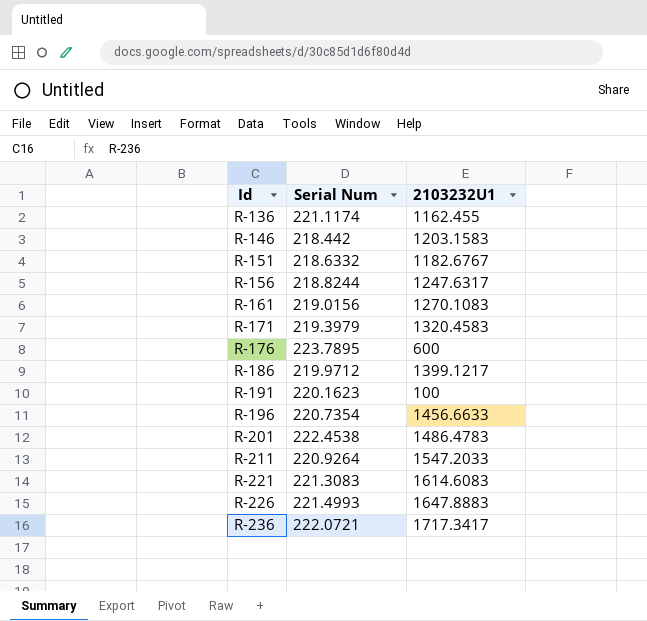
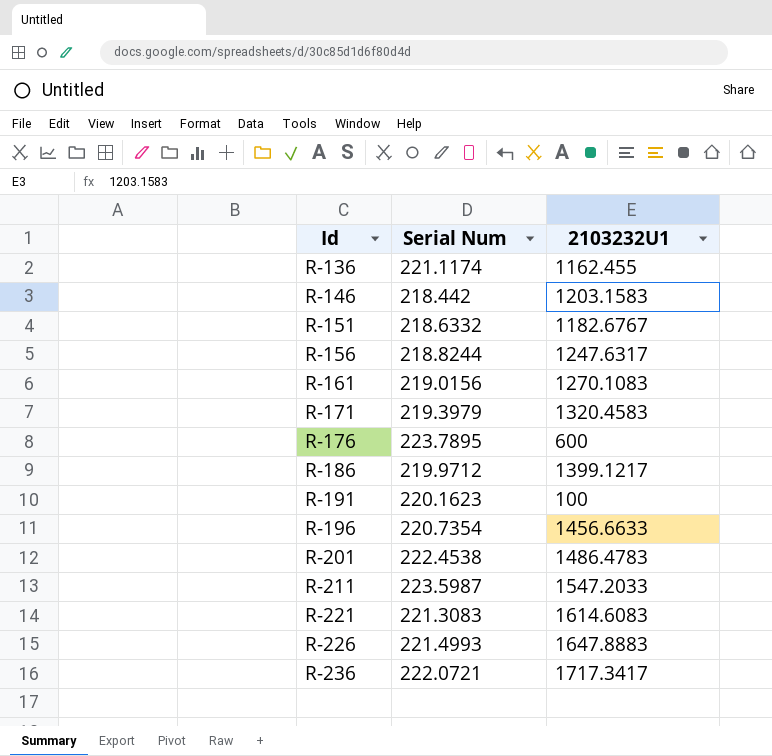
R-211 | Serial Num: 220.9264 -> 223.5987

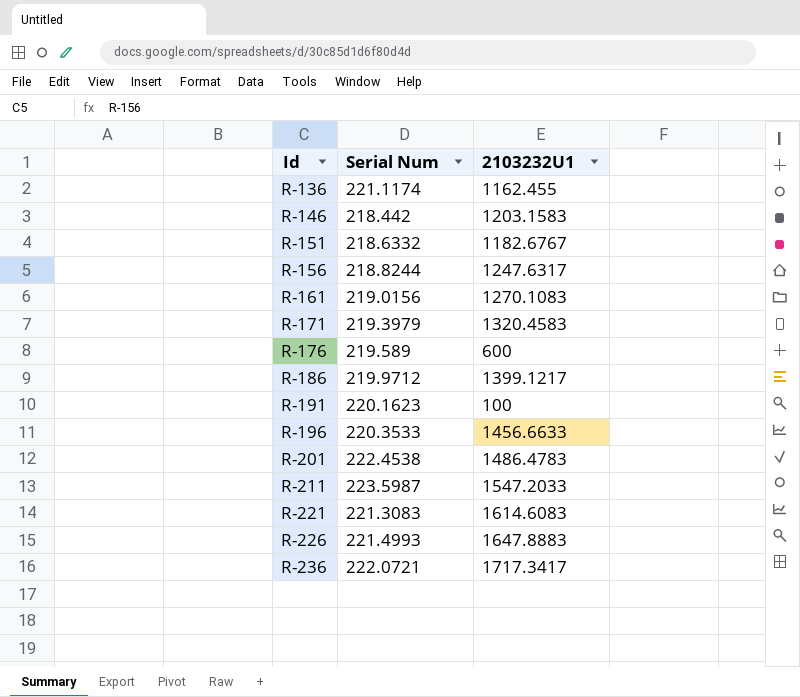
R-176 | Serial Num: 223.7895 -> 219.589
R-196 | Serial Num: 220.7354 -> 220.3533

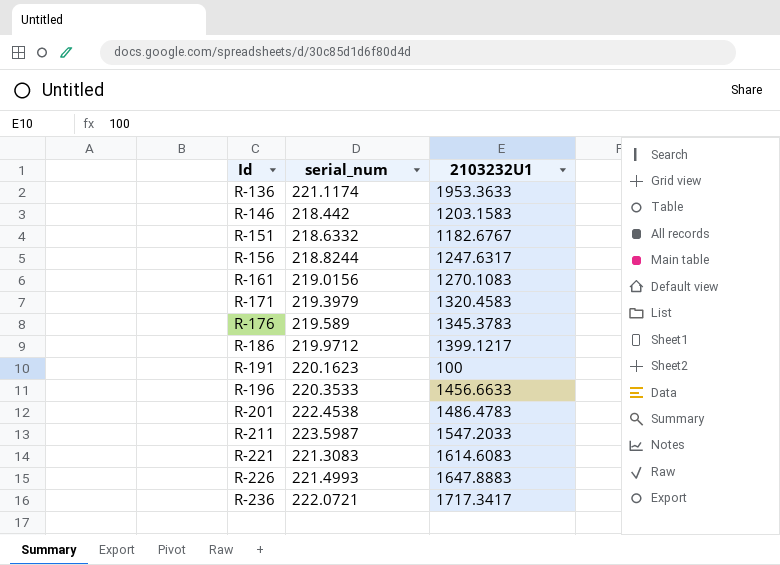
column name: Serial Num -> serial_num
R-136 | 2103232U1: 1162.455 -> 1953.3633
R-176 | 2103232U1: 600 -> 1345.3783

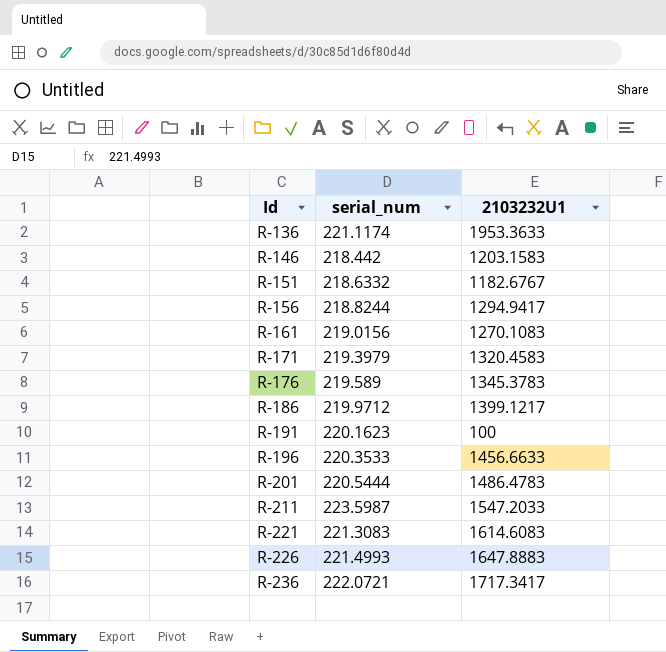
R-156 | 2103232U1: 1247.6317 -> 1294.9417
R-201 | serial_num: 222.4538 -> 220.5444

